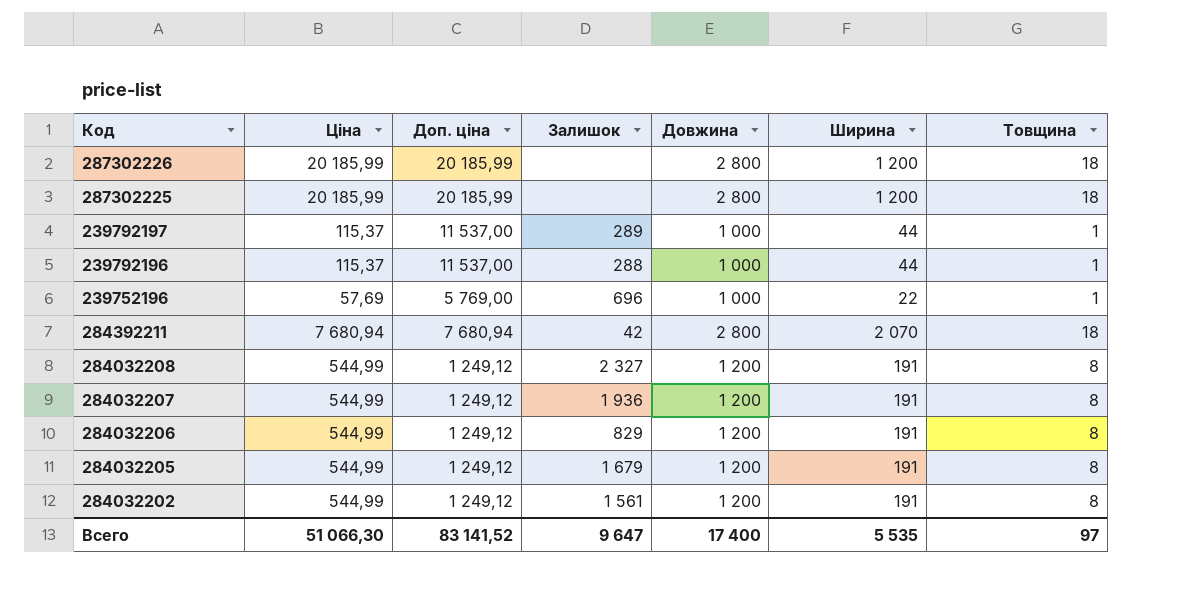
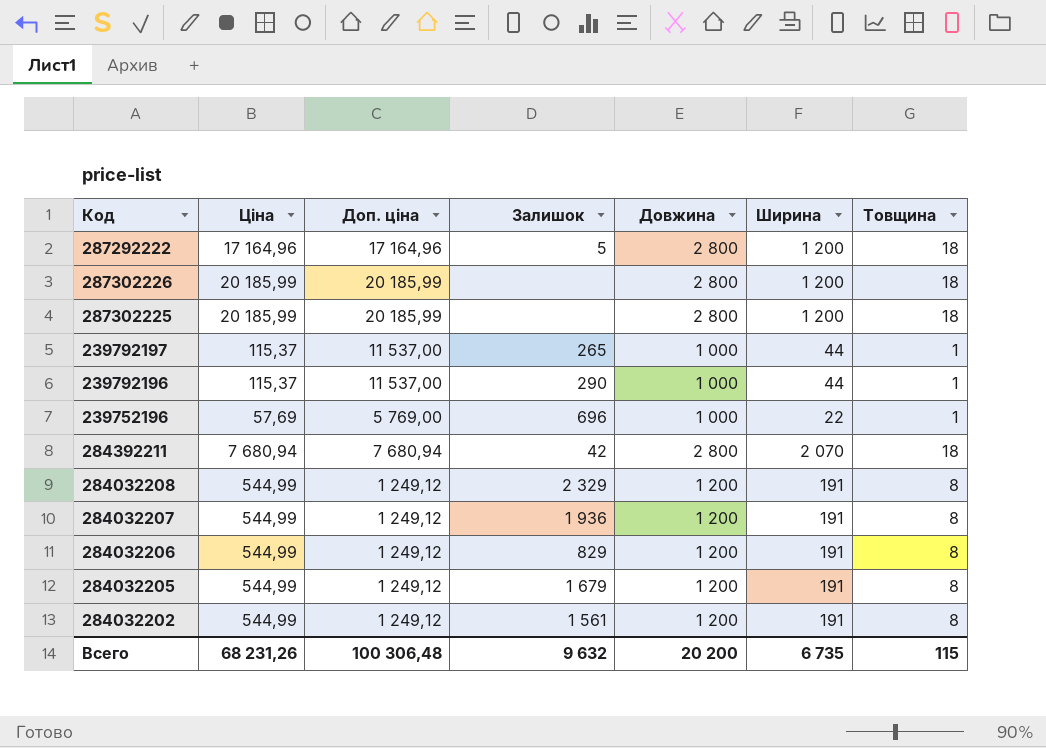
row 287292222: none -> 17 164,96 | 17 164,96 | 5 | 2 800 | 1 200 | 18
239792197 | Залишок: 289 -> 265
239792196 | Залишок: 288 -> 290
284032208 | Залишок: 2 327 -> 2 329
Всего | Ціна: 51 066,30 -> 68 231,26
Всего | Доп. ціна: 83 141,52 -> 100 306,48
Всего | Залишок: 9 647 -> 9 632
Всего | Довжина: 17 400 -> 20 200
Всего | Ширина: 5 535 -> 6 735
Всего | Товщина: 97 -> 115

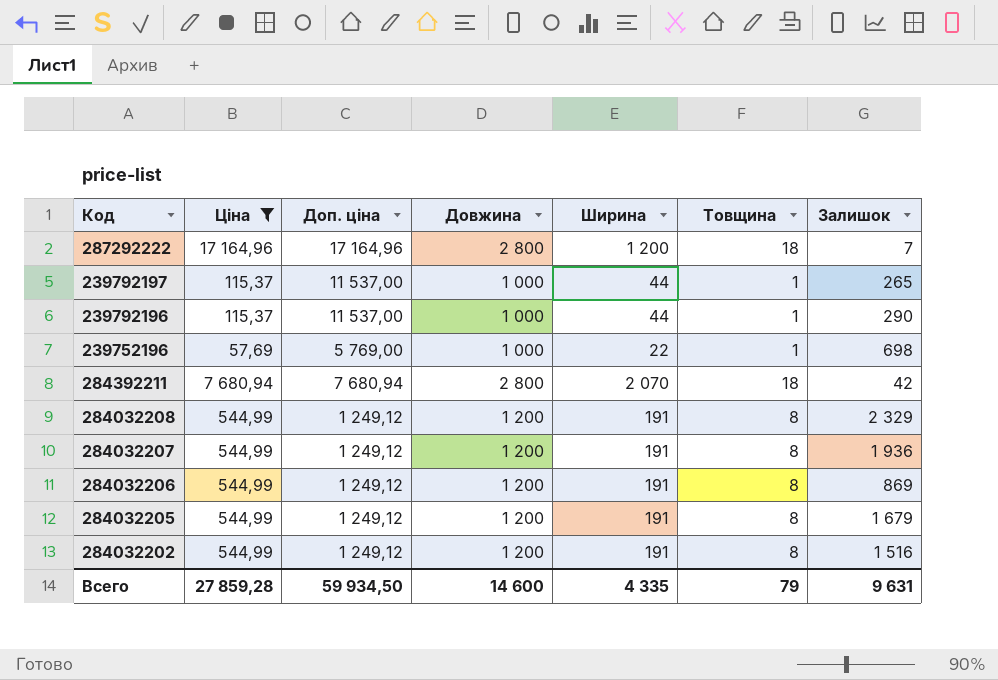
filter: none -> Ціна != 20 185,99
column Залишок | position: 4 -> 7
287292222 | Залишок: 5 -> 7
239752196 | Залишок: 696 -> 698
284032206 | Залишок: 829 -> 869
284032202 | Залишок: 1 561 -> 1 516
Всего | Ціна: 68 231,26 -> 27 859,28
Всего | Доп. ціна: 100 306,48 -> 59 934,50
Всего | Довжина: 20 200 -> 14 600
Всего | Ширина: 6 735 -> 4 335
Всего | Товщина: 115 -> 79
Всего | Залишок: 9 632 -> 9 631

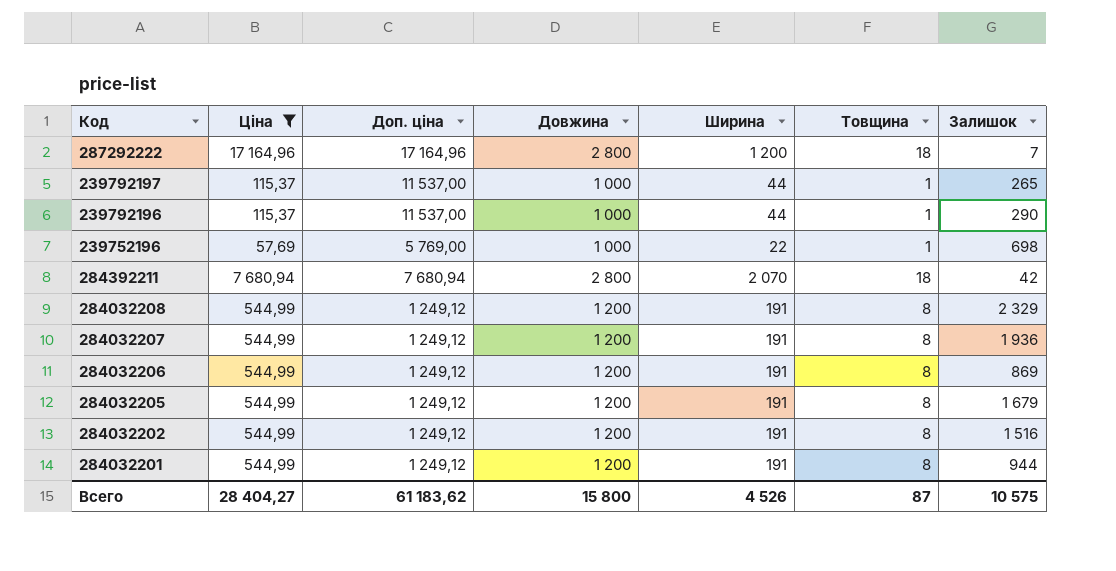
row 284032201: none -> 544,99 | 1 249,12 | 1 200 | 191 | 8 | 944
Всего | Ціна: 27 859,28 -> 28 404,27
Всего | Доп. ціна: 59 934,50 -> 61 183,62
Всего | Довжина: 14 600 -> 15 800
Всего | Ширина: 4 335 -> 4 526
Всего | Товщина: 79 -> 87
Всего | Залишок: 9 631 -> 10 575

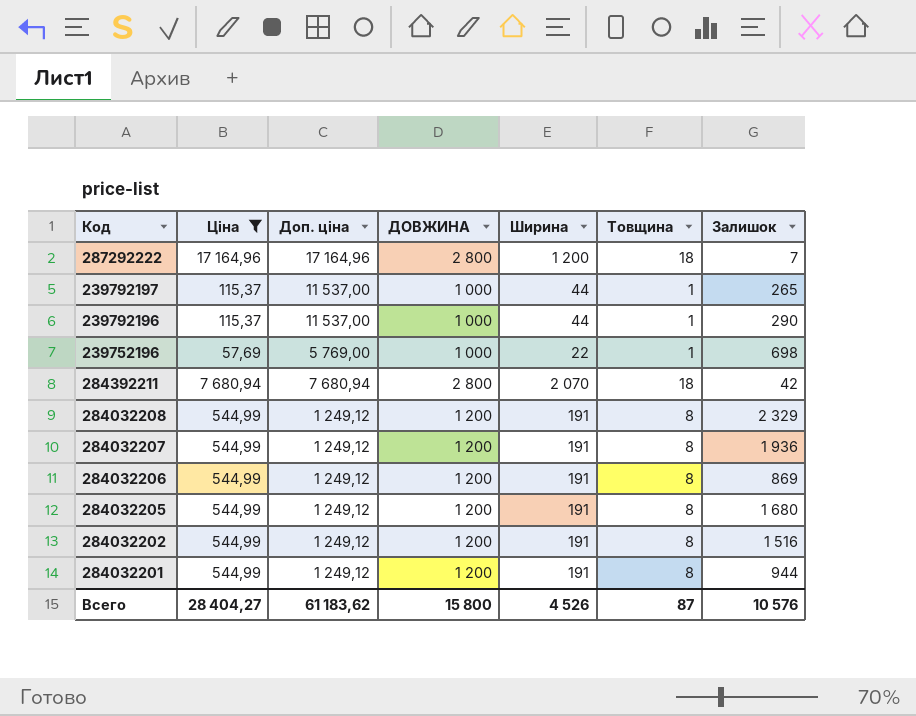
column name: Довжина -> ДОВЖИНА
284032205 | Залишок: 1 679 -> 1 680
Всего | Залишок: 10 575 -> 10 576

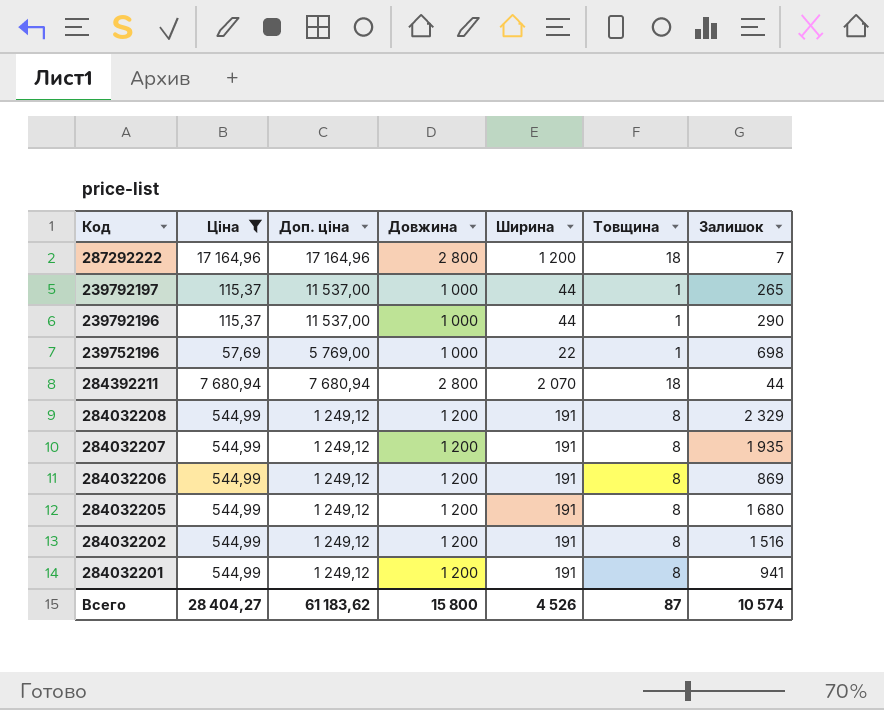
column name: ДОВЖИНА -> Довжина
284392211 | Залишок: 42 -> 44
284032207 | Залишок: 1 936 -> 1 935
284032201 | Залишок: 944 -> 941
Всего | Залишок: 10 576 -> 10 574

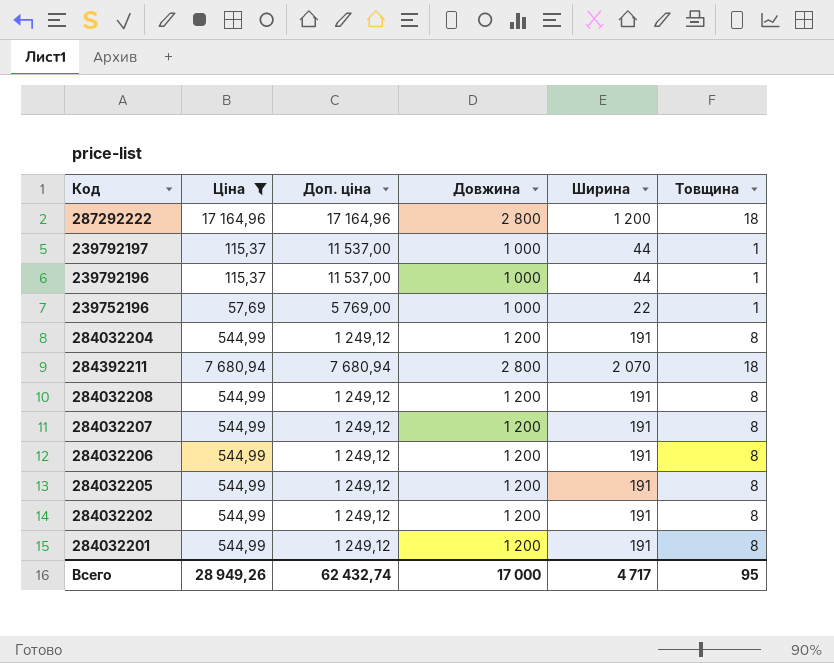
column Залишок | position: 7 -> none
row 284032204: none -> 544,99 | 1 249,12 | 1 200 | 191 | 8
Всего | Ціна: 28 404,27 -> 28 949,26
Всего | Доп. ціна: 61 183,62 -> 62 432,74
Всего | Довжина: 15 800 -> 17 000
Всего | Ширина: 4 526 -> 4 717
Всего | Товщина: 87 -> 95

